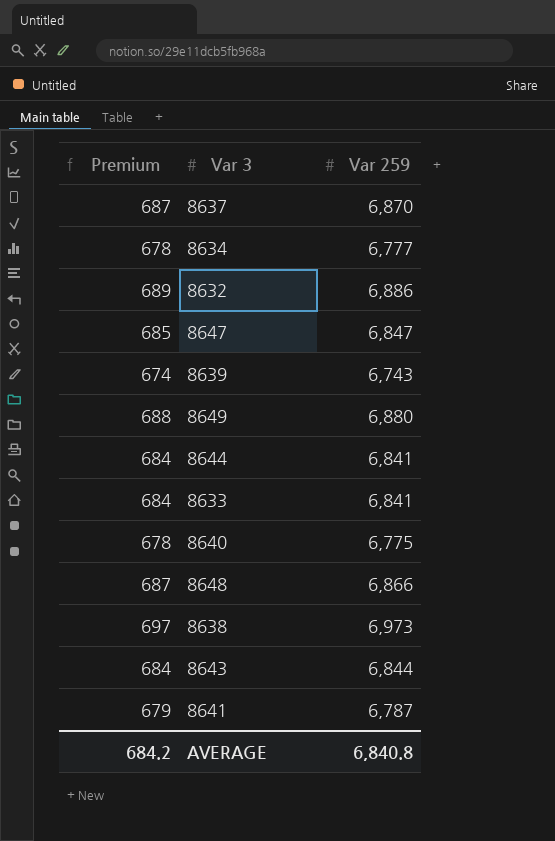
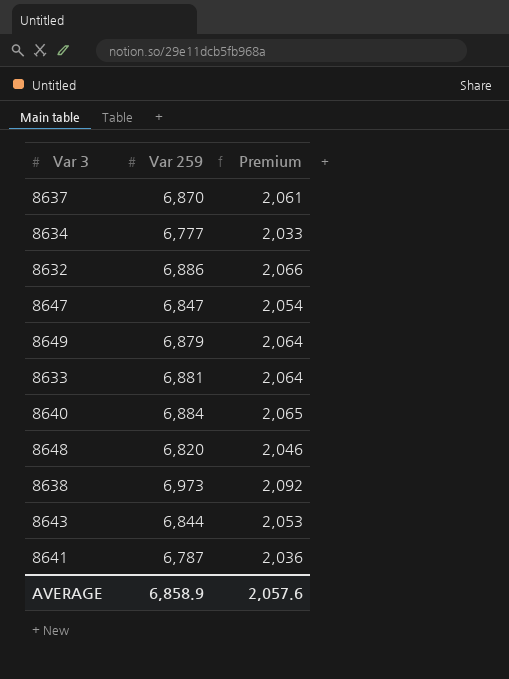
column Premium | formula: [Var 259] * 0.1 -> [Var 259] * 0.3
column Premium | position: 1 -> 3
row 8639: 674 | 6,743 -> none
row 8644: 684 | 6,841 -> none
8649 | Var 259: 6,880 -> 6,879
8633 | Var 259: 6,841 -> 6,881
8640 | Var 259: 6,775 -> 6,884
8648 | Var 259: 6,866 -> 6,820
AVERAGE | Var 259: 6,840.8 -> 6,858.9
AVERAGE | Premium: 684.2 -> 2,057.6

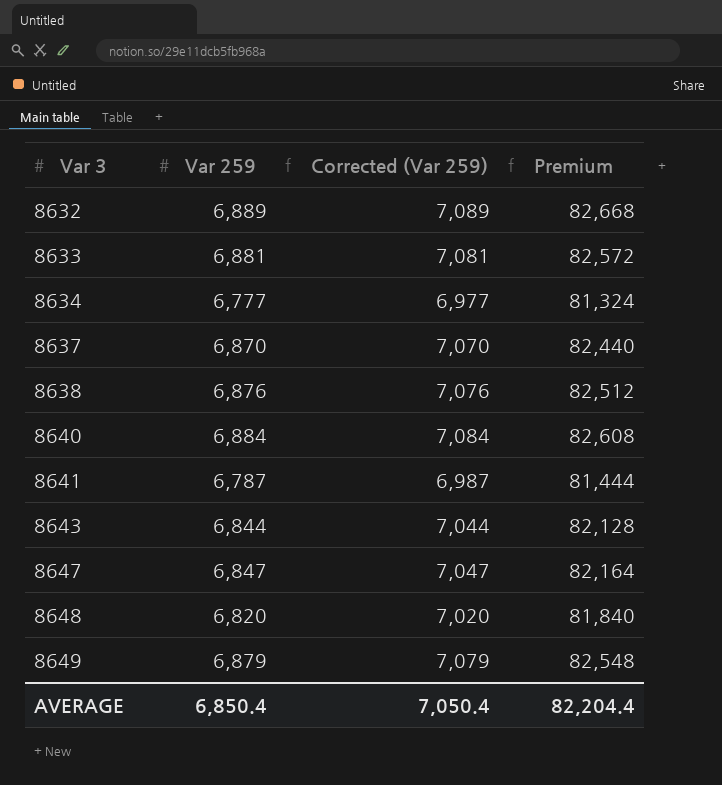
row order: none -> Var 3 ascending
column Corrected (Var 259) | formula: none -> [Var 259] + 200
column Premium | formula: [Var 259] * 0.3 -> [Var 259] * 12
8632 | Var 259: 6,886 -> 6,889
8638 | Var 259: 6,973 -> 6,876
AVERAGE | Var 259: 6,858.9 -> 6,850.4
AVERAGE | Premium: 2,057.6 -> 82,204.4

